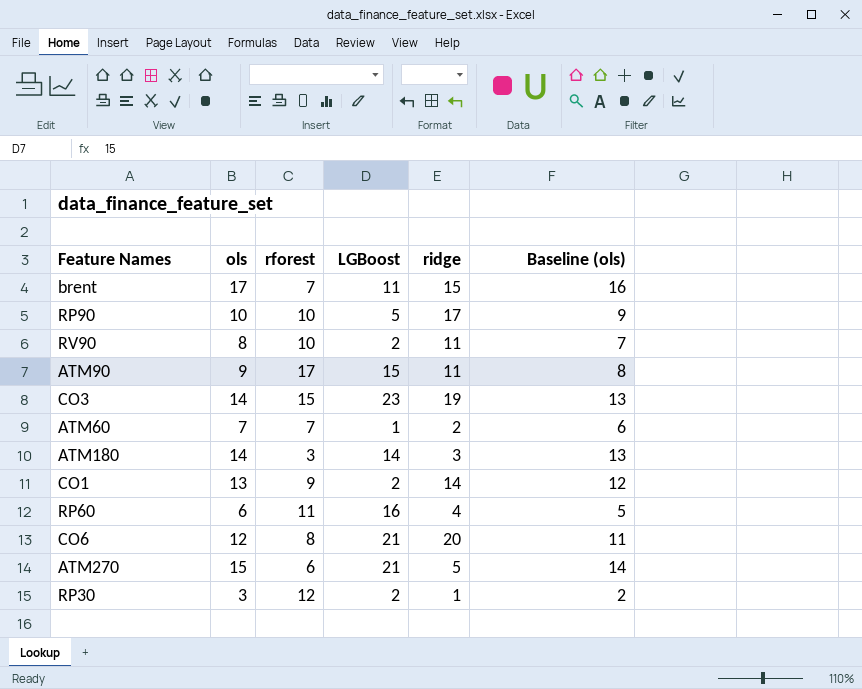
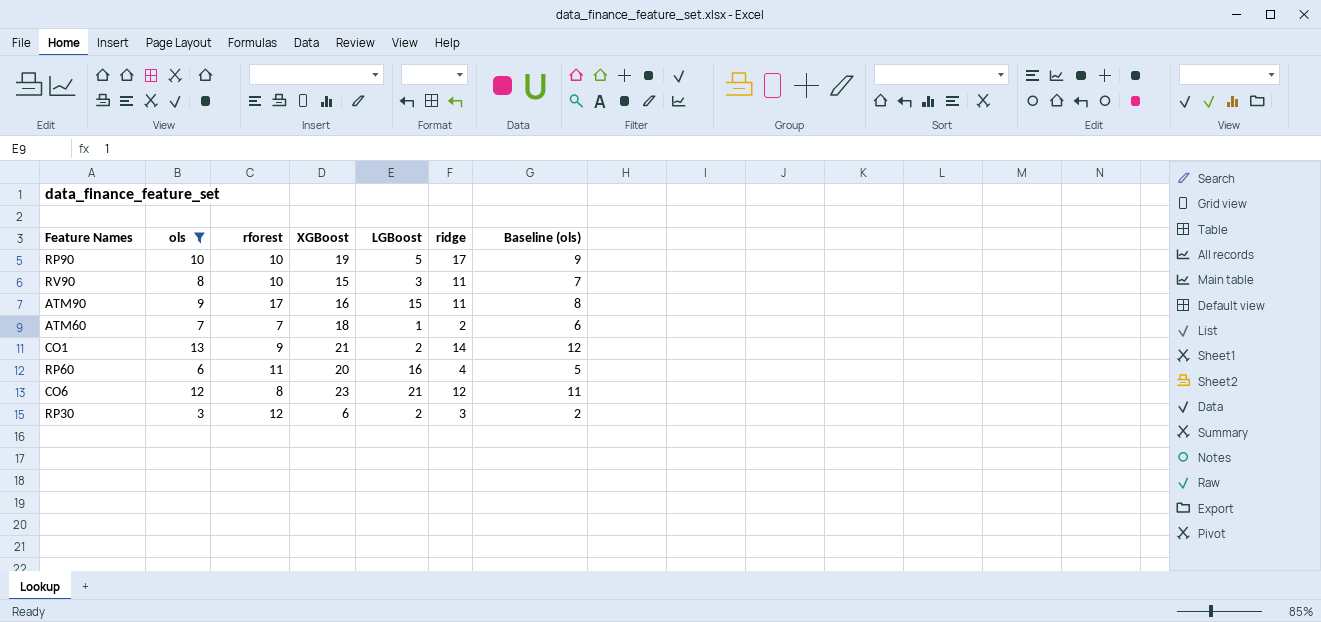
filter: none -> ols <= 13
column XGBoost | position: none -> 4
RV90 | LGBoost: 2 -> 3
CO6 | ridge: 20 -> 12
RP30 | ridge: 1 -> 3

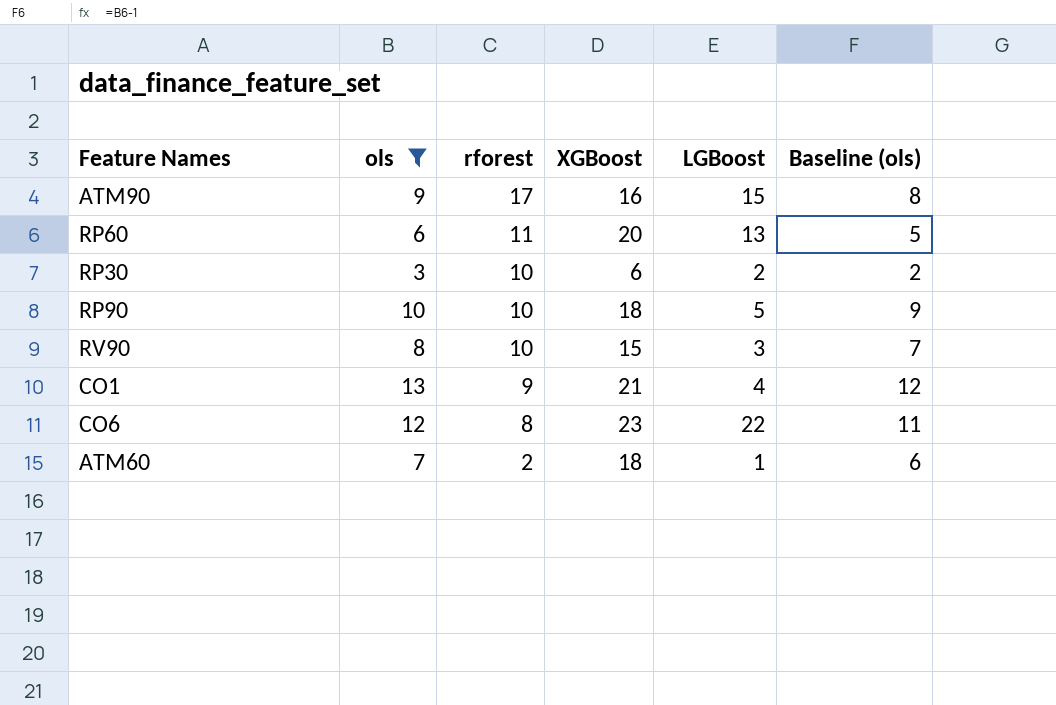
row order: none -> rforest descending
column ridge | position: 6 -> none
RP60 | LGBoost: 16 -> 13
RP30 | rforest: 12 -> 10
RP90 | XGBoost: 19 -> 18
CO1 | LGBoost: 2 -> 4
CO6 | LGBoost: 21 -> 22
ATM60 | rforest: 7 -> 2

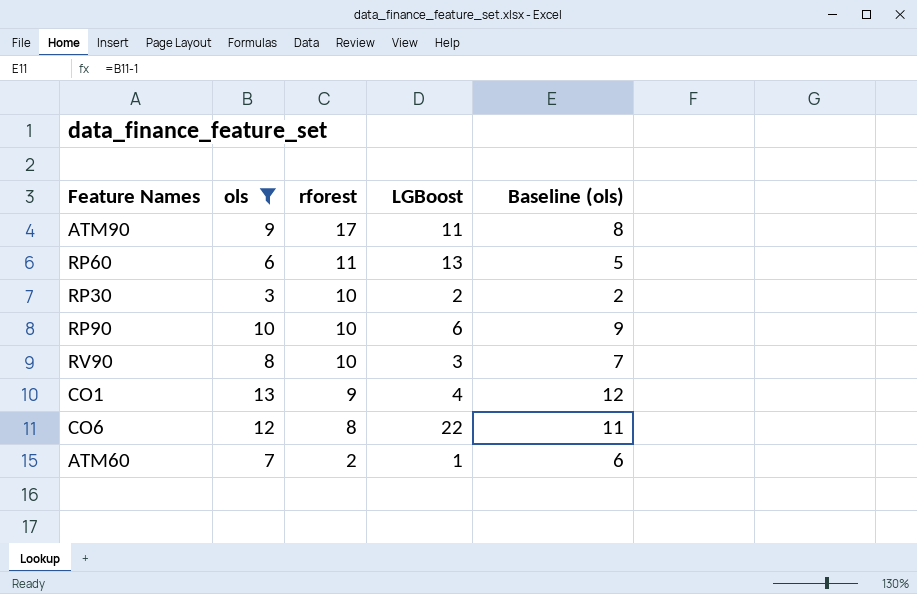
column XGBoost | position: 4 -> none
ATM90 | LGBoost: 15 -> 11
RP90 | LGBoost: 5 -> 6

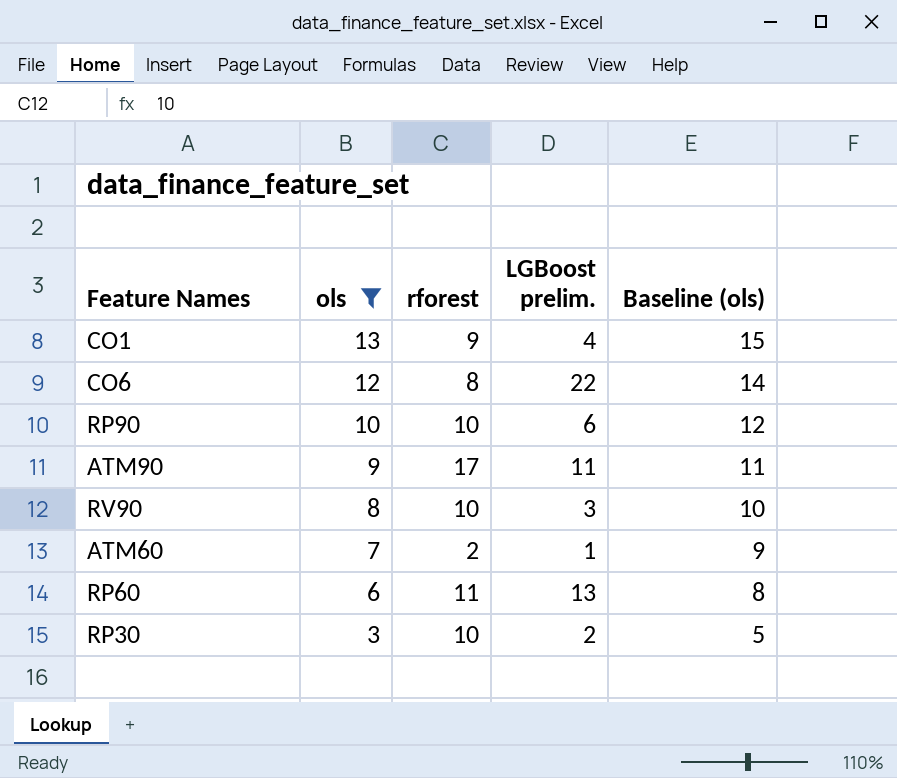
row order: rforest descending -> ols descending
column name: LGBoost -> LGBoost prelim.
column Baseline (ols) | formula: [ols] - 1 -> [ols] + 2

